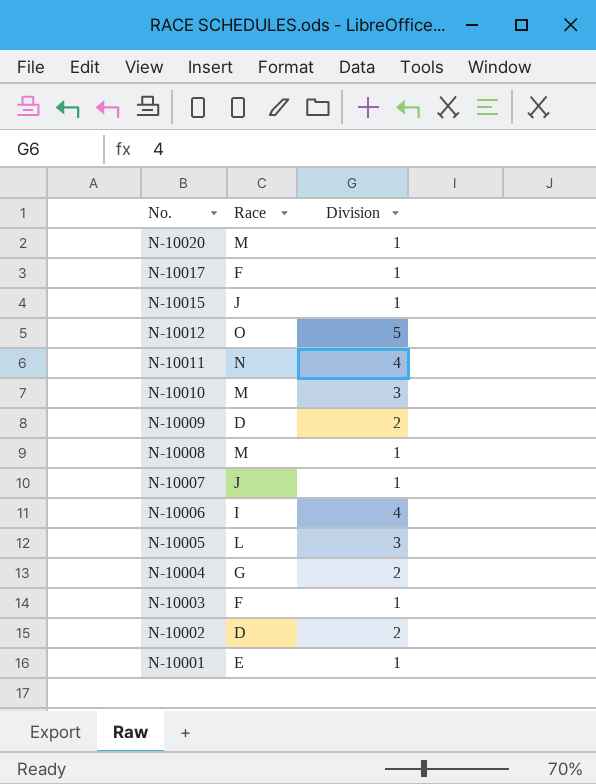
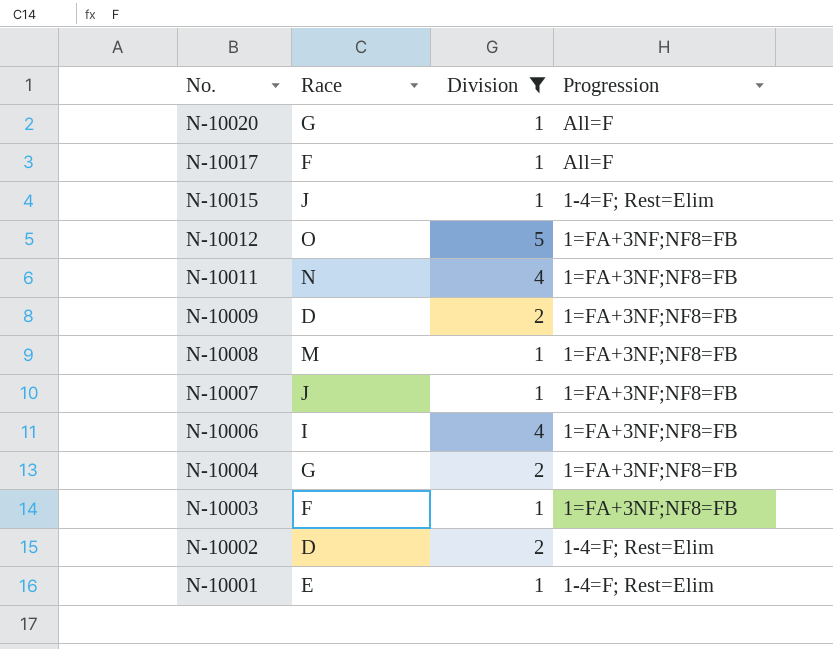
filter: none -> Division != 3
column Progression | position: none -> 4
N-10020 | Race: M -> G

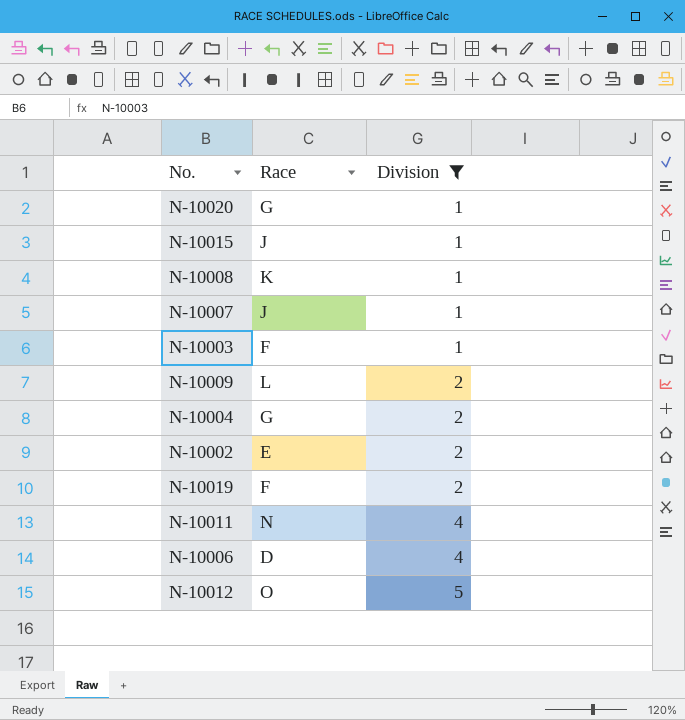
row order: No. descending -> Division ascending
column Progression | position: 4 -> none
row N-10017: F | 1 | All=F -> none
row N-10001: E | 1 | 1-4=F; Rest=Elim -> none
N-10008 | Race: M -> K
N-10009 | Race: D -> L
N-10002 | Race: D -> E
row N-10019: none -> F | 2
N-10006 | Race: I -> D

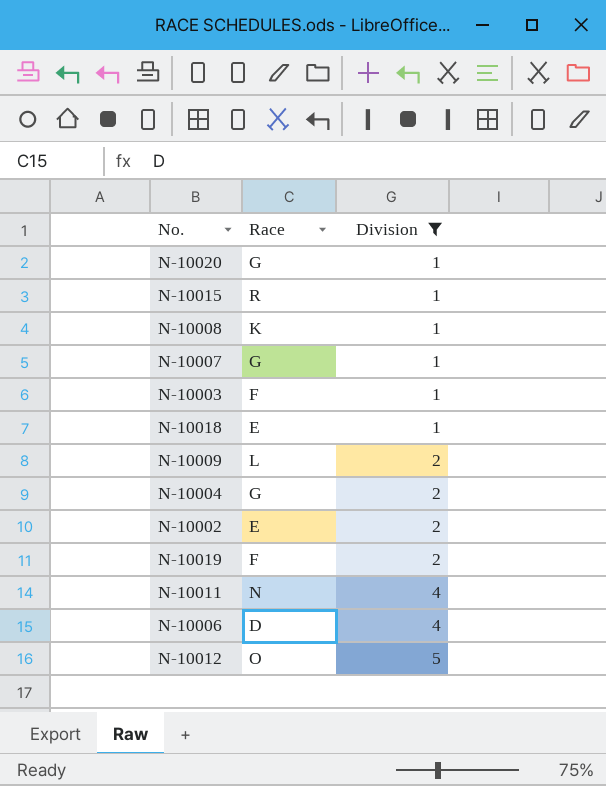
N-10015 | Race: J -> R
N-10007 | Race: J -> G
row N-10018: none -> E | 1

